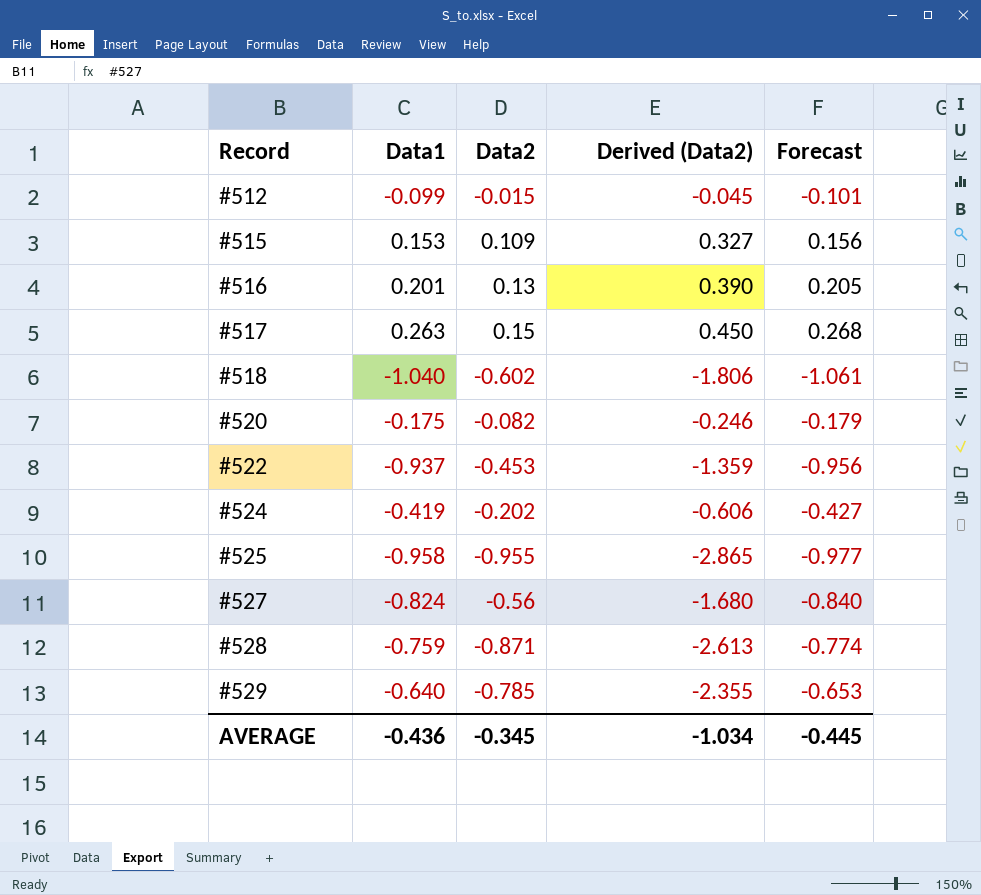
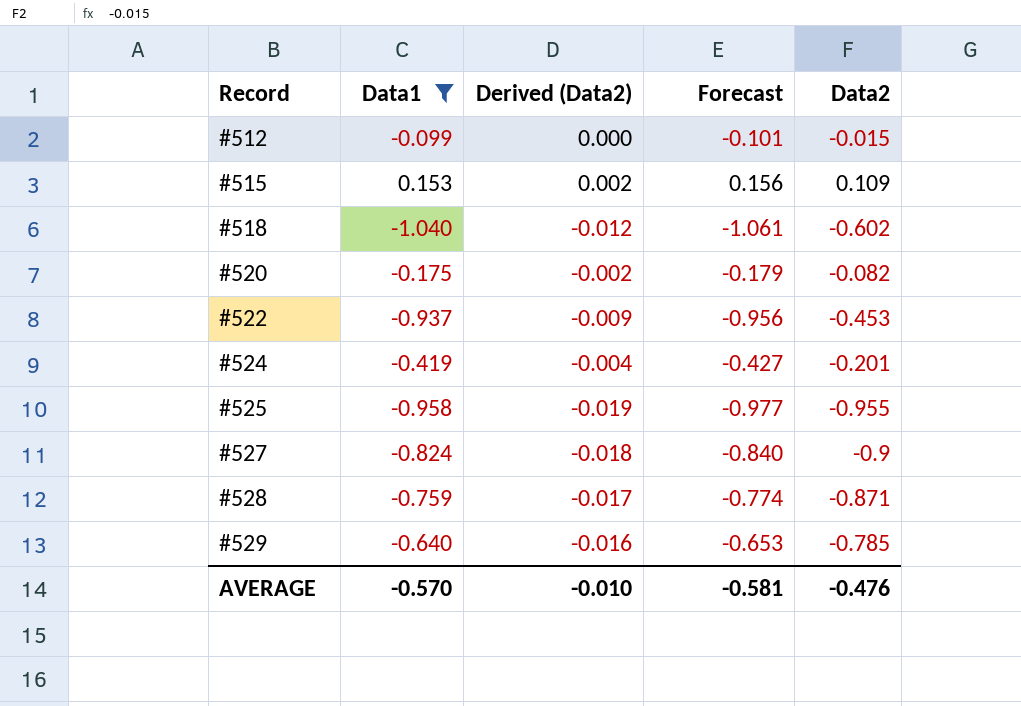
filter: none -> Data1 <= 0.153
column Derived (Data2) | formula: [Data2] * 3 -> [Data2] * 0.02
column Data2 | position: 3 -> 5
#524 | Data2: -0.202 -> -0.201
#527 | Data2: -0.56 -> -0.9
AVERAGE | Data1: -0.436 -> -0.570
AVERAGE | Derived (Data2): -1.034 -> -0.010
AVERAGE | Forecast: -0.445 -> -0.581
AVERAGE | Data2: -0.345 -> -0.476

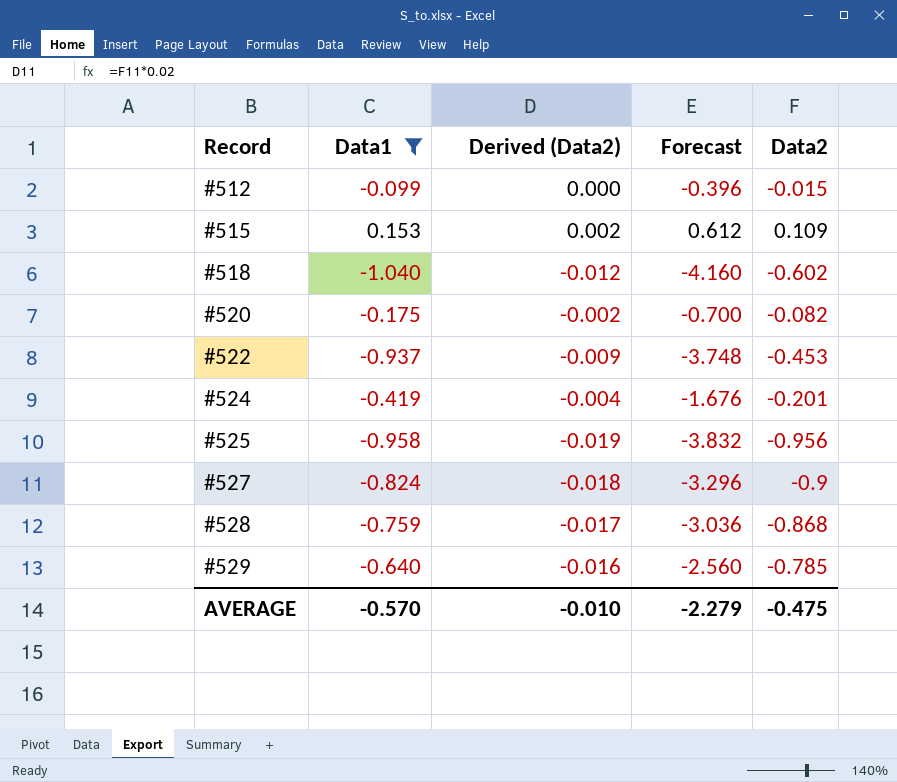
column Forecast | formula: [Data1] * 1.02 -> [Data1] * 4
#525 | Data2: -0.955 -> -0.956
#528 | Data2: -0.871 -> -0.868
AVERAGE | Forecast: -0.581 -> -2.279
AVERAGE | Data2: -0.476 -> -0.475

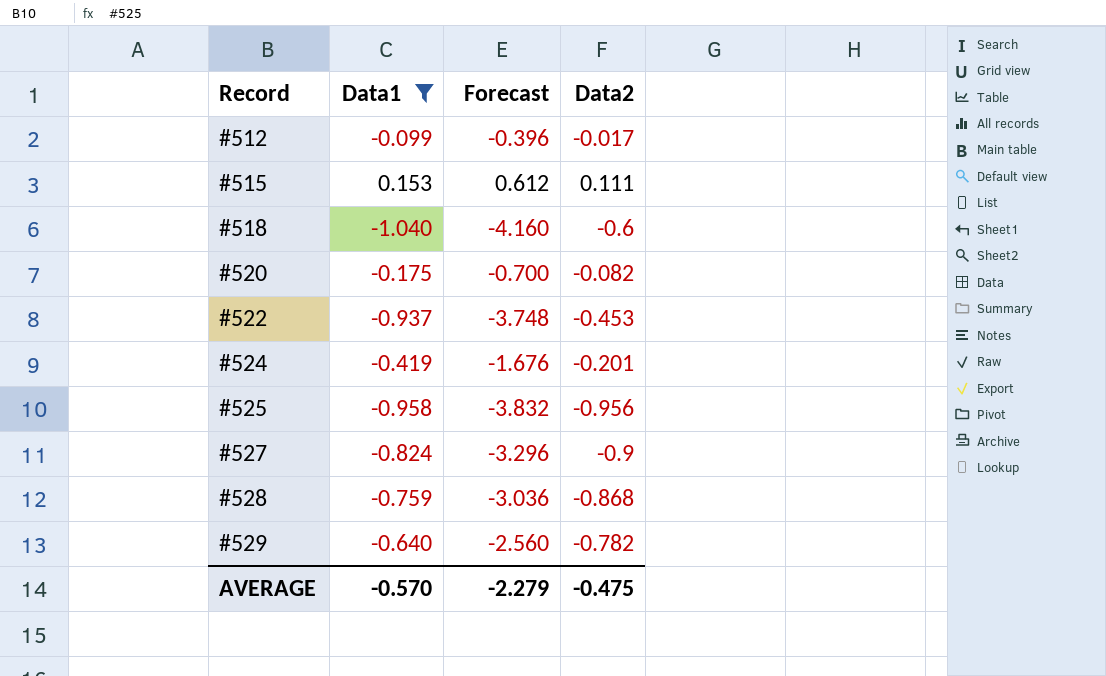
column Derived (Data2) | formula: [Data2] * 0.02 -> none
#512 | Data2: -0.015 -> -0.017
#515 | Data2: 0.109 -> 0.111
#518 | Data2: -0.602 -> -0.6
#529 | Data2: -0.785 -> -0.782

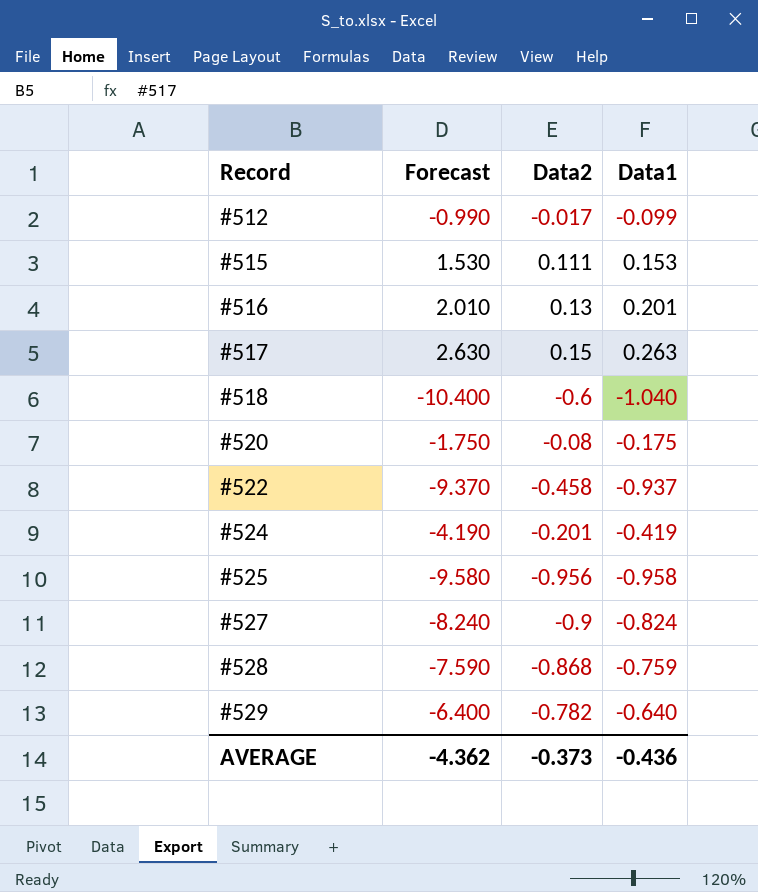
filter: Data1 <= 0.153 -> none
column Forecast | formula: [Data1] * 4 -> [Data1] * 10
column Data1 | position: 2 -> 4
#520 | Data2: -0.082 -> -0.08
#522 | Data2: -0.453 -> -0.458
AVERAGE | Forecast: -2.279 -> -4.362
AVERAGE | Data2: -0.475 -> -0.373
AVERAGE | Data1: -0.570 -> -0.436

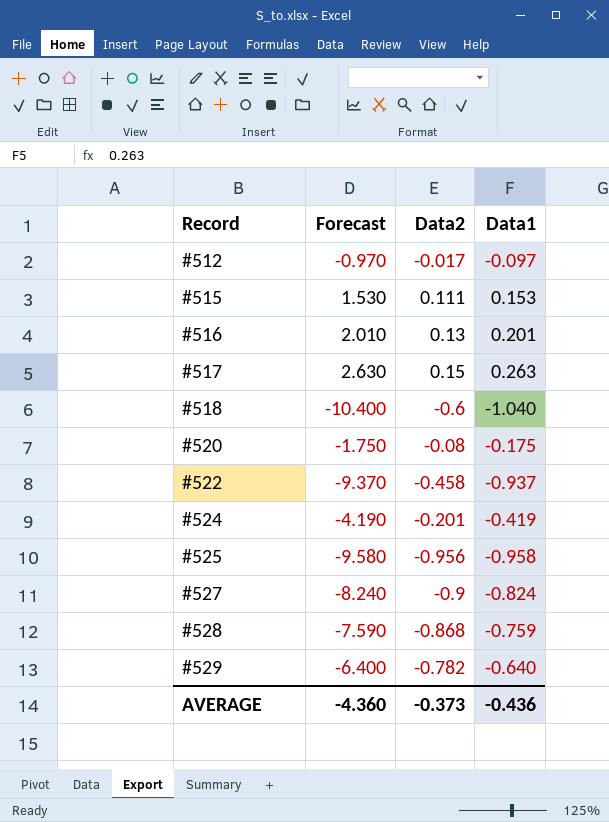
#512 | Forecast: -0.990 -> -0.970
#512 | Data1: -0.099 -> -0.097
AVERAGE | Forecast: -4.362 -> -4.360

